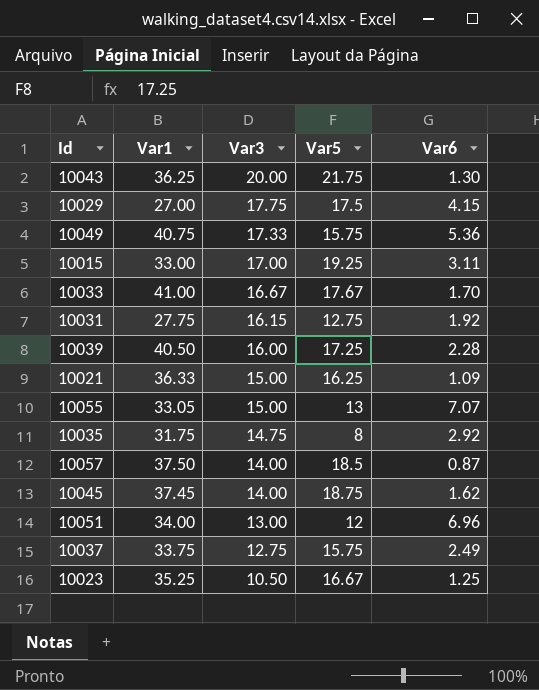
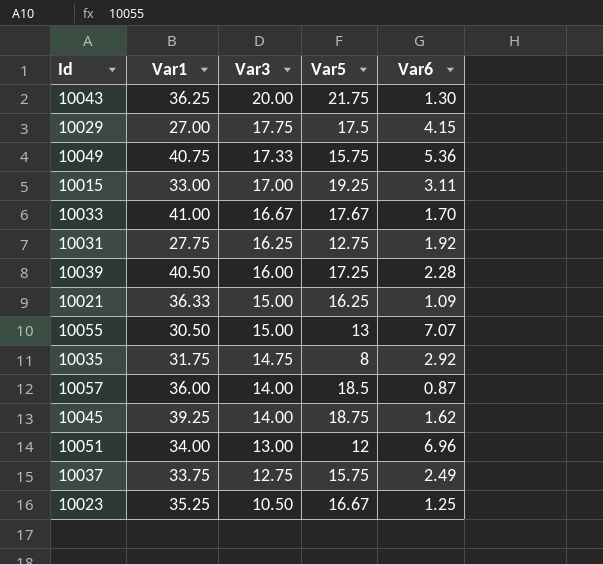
10031 | Var3: 16.15 -> 16.25
10055 | Var1: 33.05 -> 30.50
10057 | Var1: 37.50 -> 36.00
10045 | Var1: 37.45 -> 39.25

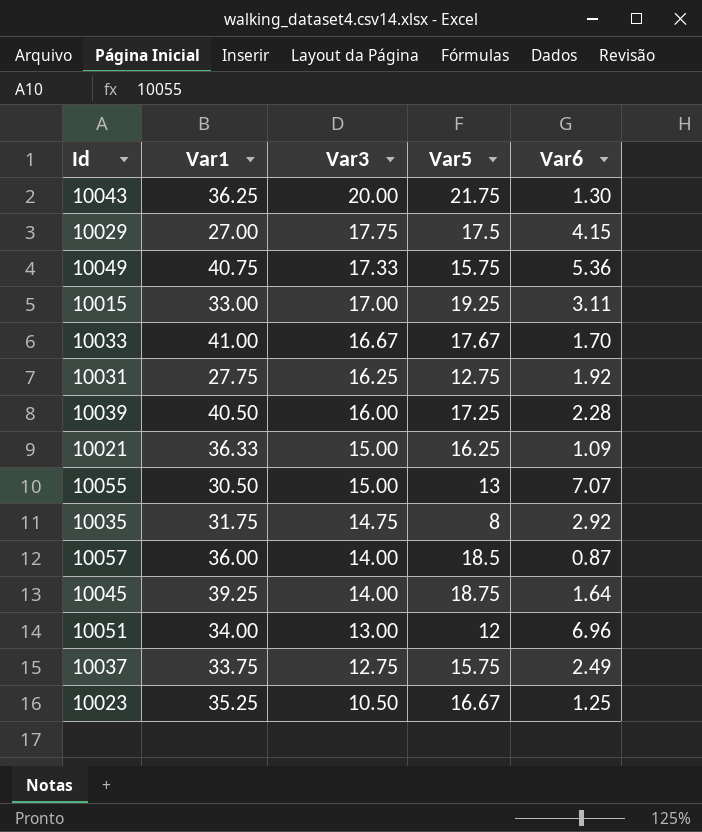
10045 | Var6: 1.62 -> 1.64

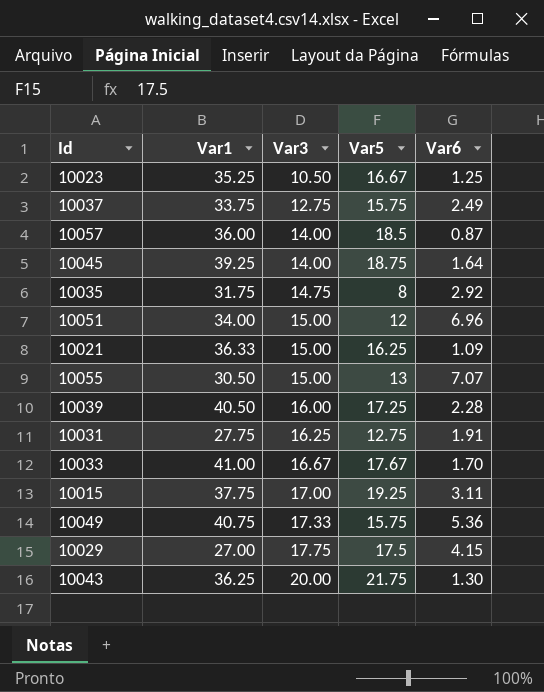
row order: Var3 descending -> Var3 ascending
10051 | Var3: 13.00 -> 15.00
10031 | Var6: 1.92 -> 1.91
10015 | Var1: 33.00 -> 37.75

